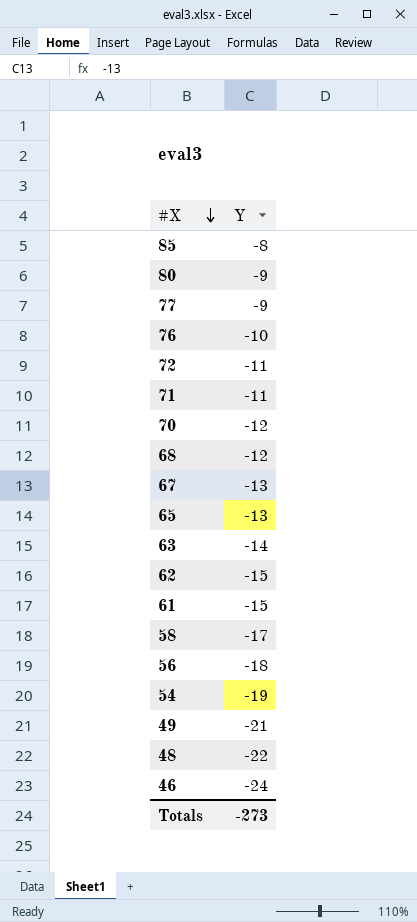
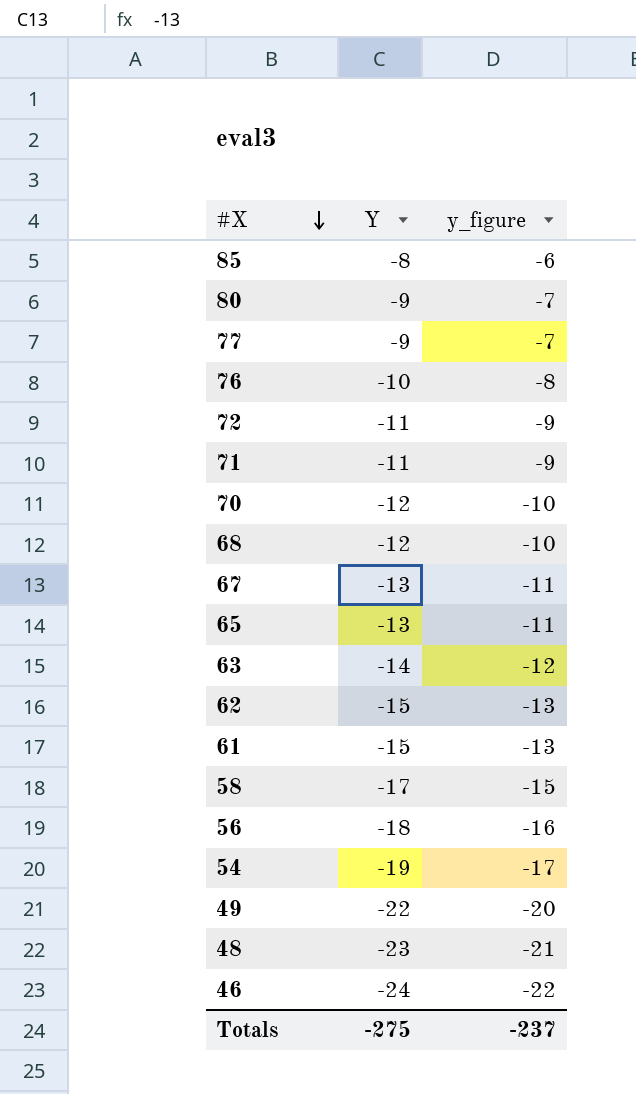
column y_figure | formula: none -> [Y] + 2
49 | Y: -21 -> -22
48 | Y: -22 -> -23
Totals | Y: -273 -> -275

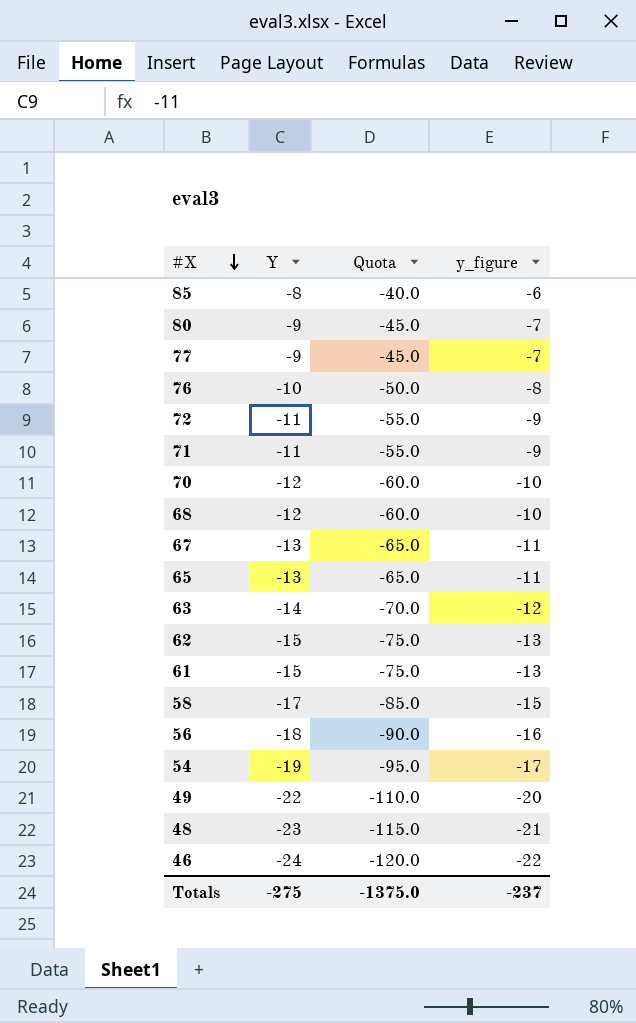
column Quota | formula: none -> [Y] * 5

